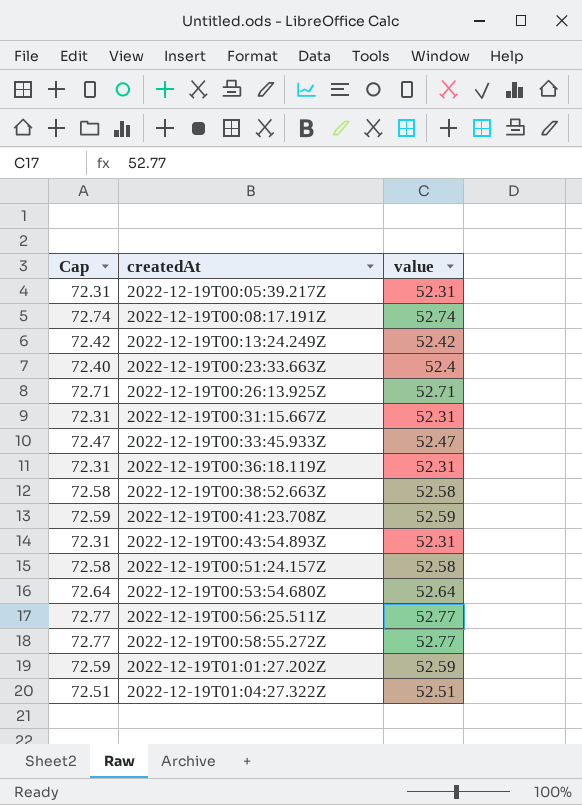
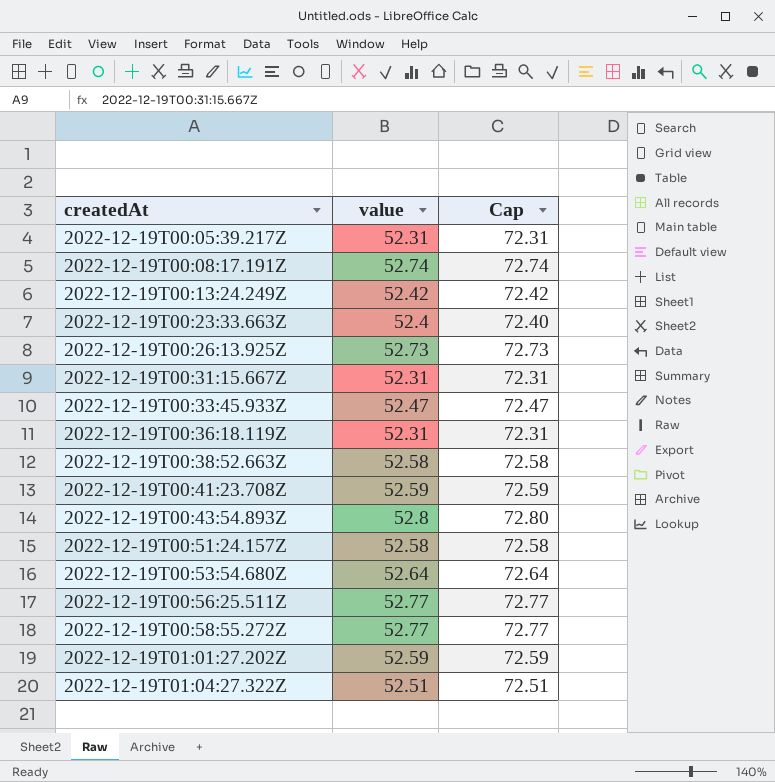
column Cap | position: 1 -> 3
2022-12-19T00:26:13.925Z | value: 52.71 -> 52.73
2022-12-19T00:26:13.925Z | Cap: 72.71 -> 72.73
2022-12-19T00:43:54.893Z | value: 52.31 -> 52.8
2022-12-19T00:43:54.893Z | Cap: 72.31 -> 72.80

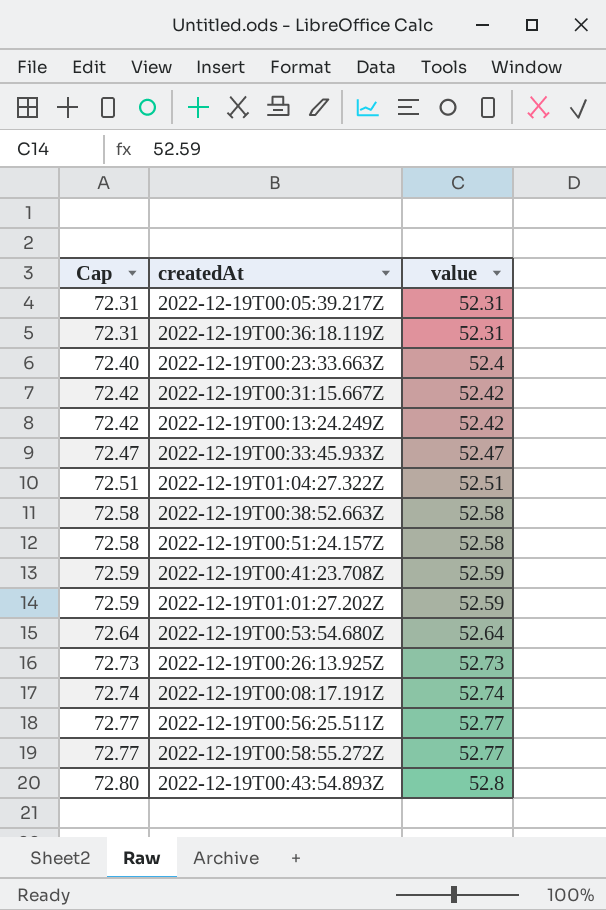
row order: createdAt ascending -> Cap ascending
column Cap | position: 3 -> 1
2022-12-19T00:31:15.667Z | Cap: 72.31 -> 72.42
2022-12-19T00:31:15.667Z | value: 52.31 -> 52.42

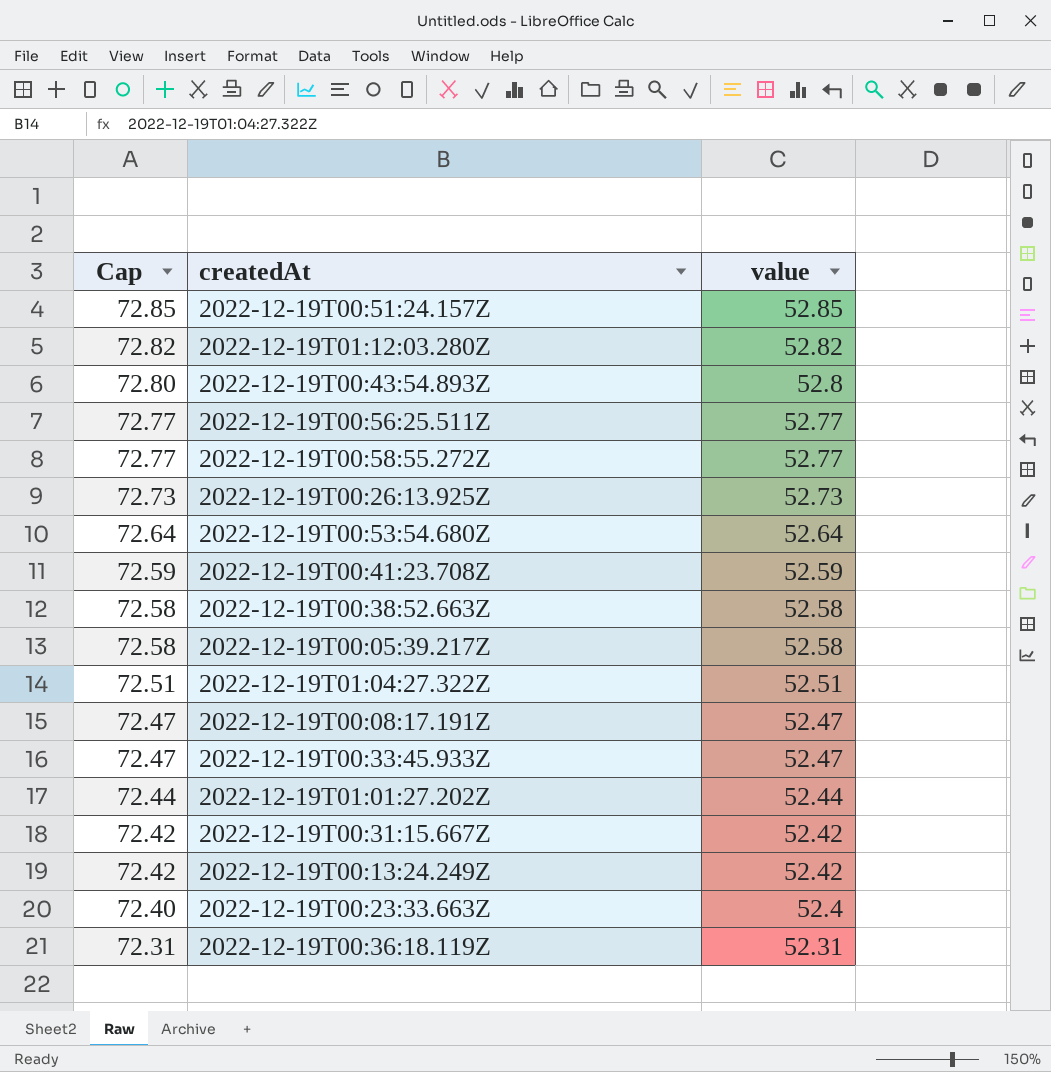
row order: Cap ascending -> Cap descending
2022-12-19T00:51:24.157Z | Cap: 72.58 -> 72.85
2022-12-19T00:51:24.157Z | value: 52.58 -> 52.85
row 2022-12-19T01:12:03.280Z: none -> 72.82 | 52.82
2022-12-19T00:05:39.217Z | Cap: 72.31 -> 72.58
2022-12-19T00:05:39.217Z | value: 52.31 -> 52.58
2022-12-19T00:08:17.191Z | Cap: 72.74 -> 72.47
2022-12-19T00:08:17.191Z | value: 52.74 -> 52.47
2022-12-19T01:01:27.202Z | Cap: 72.59 -> 72.44
2022-12-19T01:01:27.202Z | value: 52.59 -> 52.44

